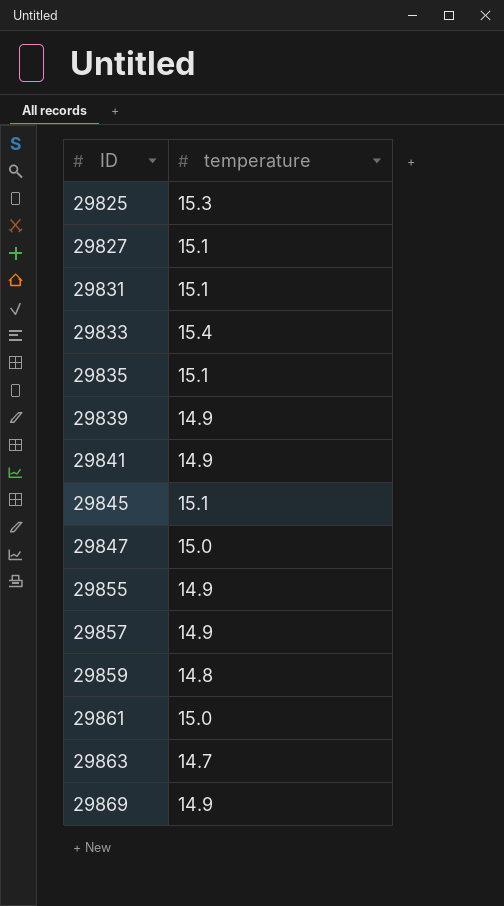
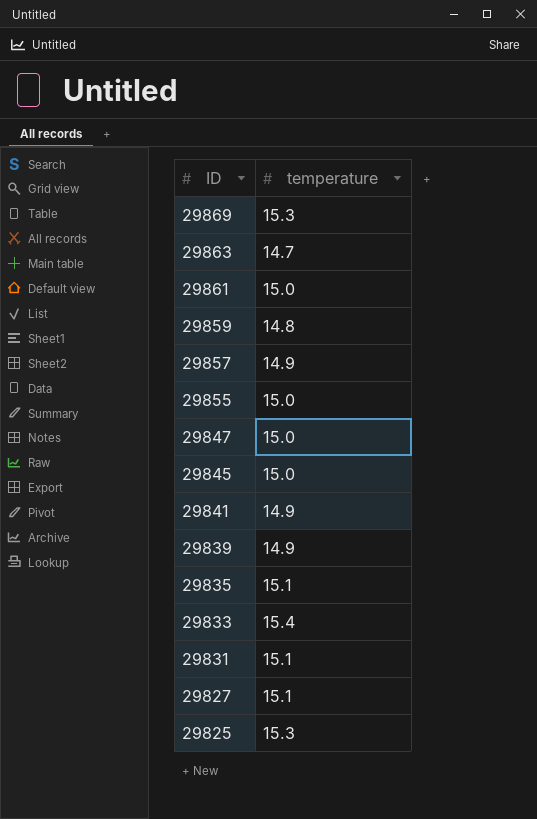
row order: ID ascending -> ID descending
29869 | temperature: 14.9 -> 15.3
29855 | temperature: 14.9 -> 15.0
29845 | temperature: 15.1 -> 15.0

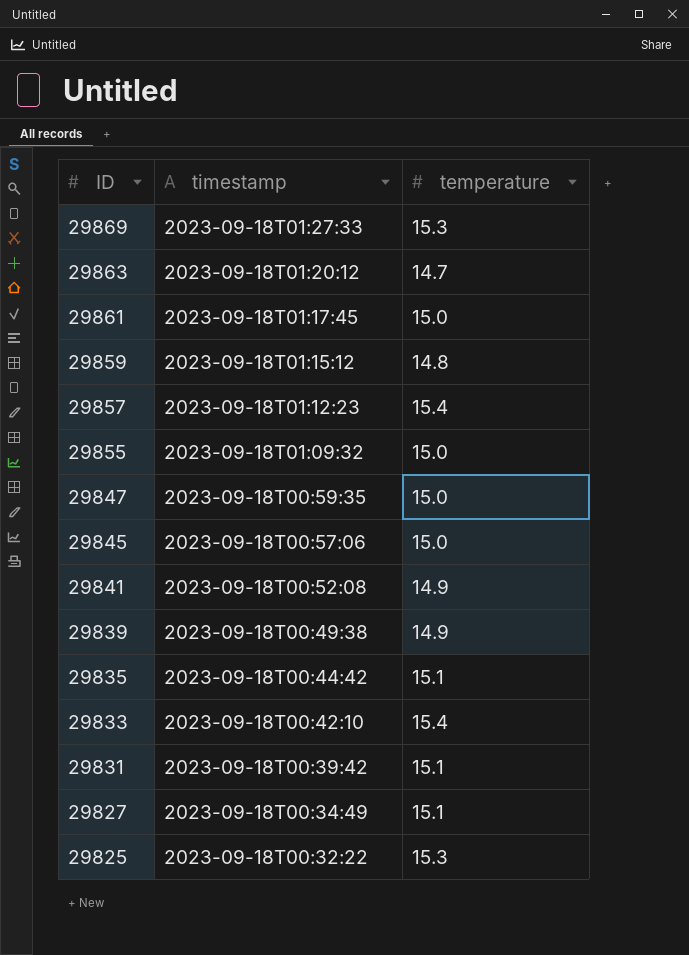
column timestamp | position: none -> 2
29857 | temperature: 14.9 -> 15.4

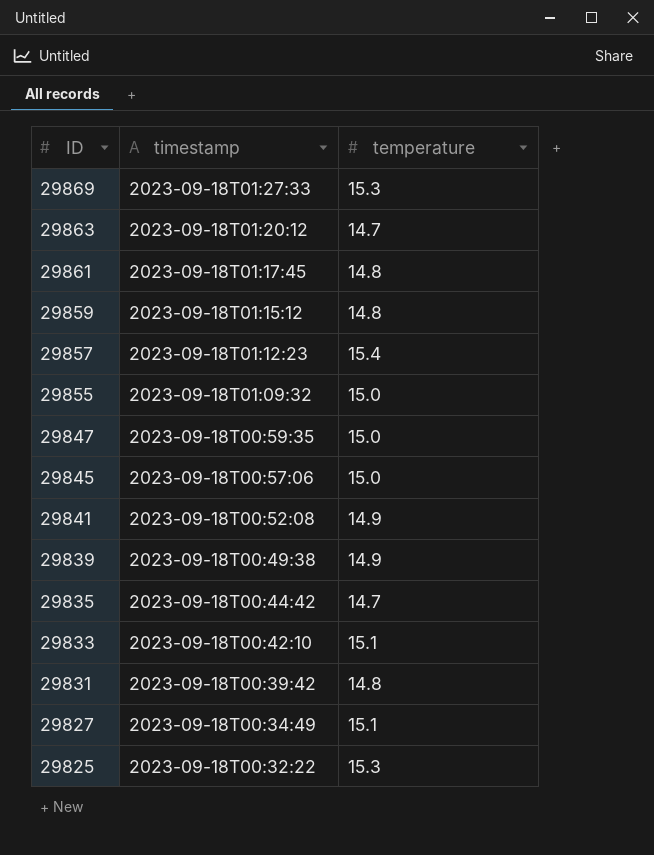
29861 | temperature: 15.0 -> 14.8
29835 | temperature: 15.1 -> 14.7
29833 | temperature: 15.4 -> 15.1
29831 | temperature: 15.1 -> 14.8

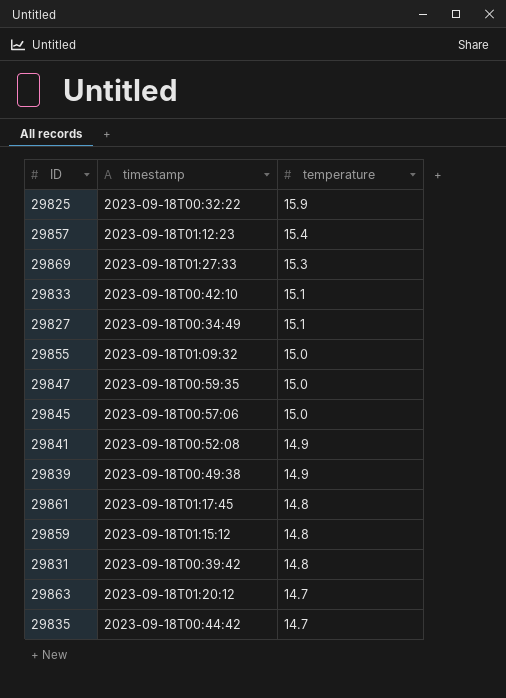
row order: ID descending -> temperature descending
29825 | temperature: 15.3 -> 15.9

